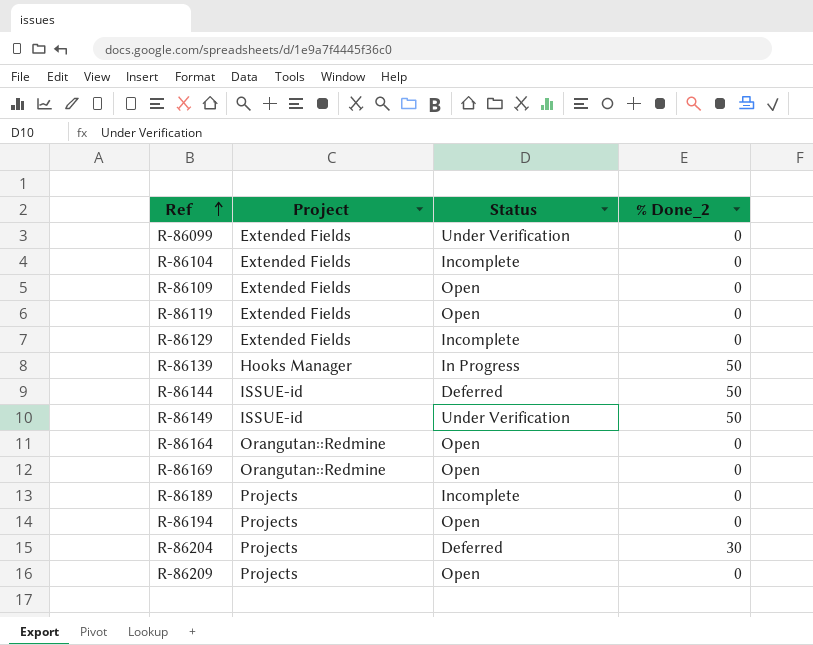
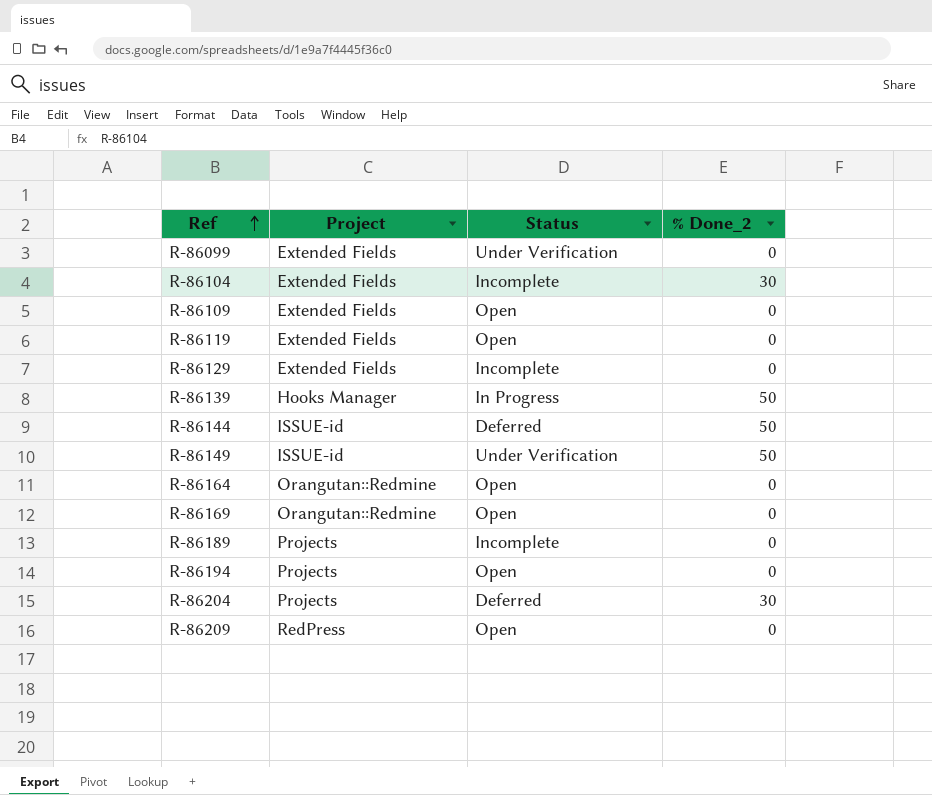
R-86104 | % Done_2: 0 -> 30
R-86209 | Project: Projects -> RedPress

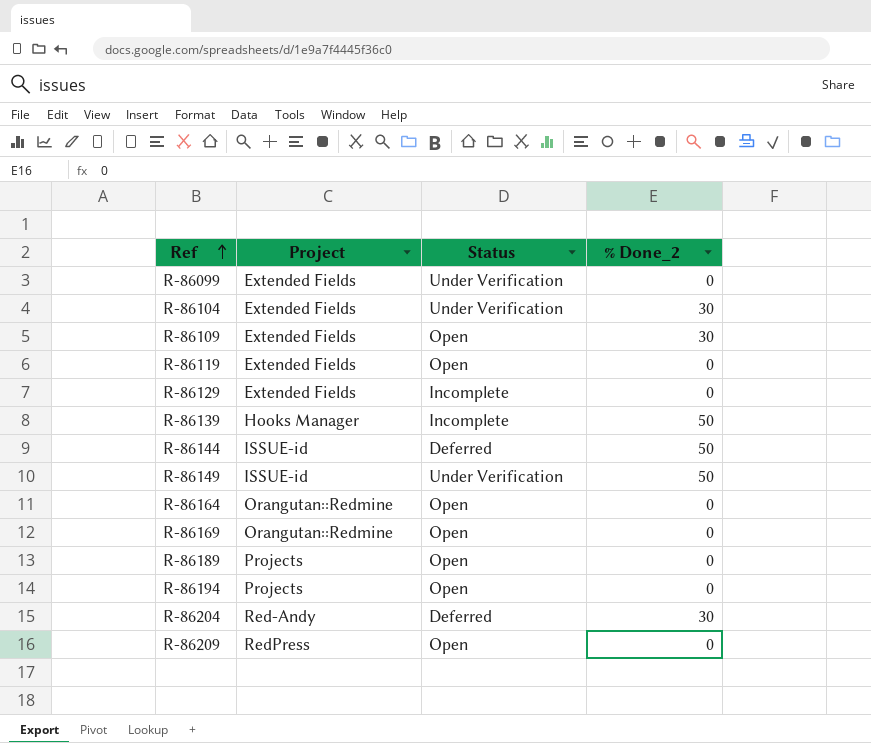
R-86104 | Status: Incomplete -> Under Verification
R-86109 | % Done_2: 0 -> 30
R-86139 | Status: In Progress -> Incomplete
R-86189 | Status: Incomplete -> Open
R-86204 | Project: Projects -> Red-Andy

